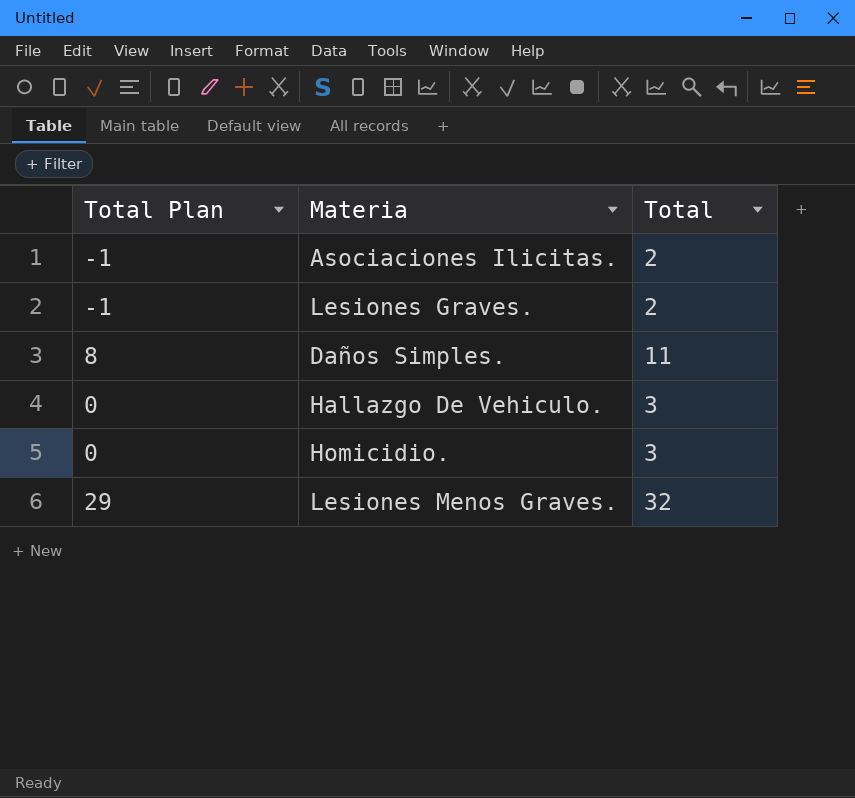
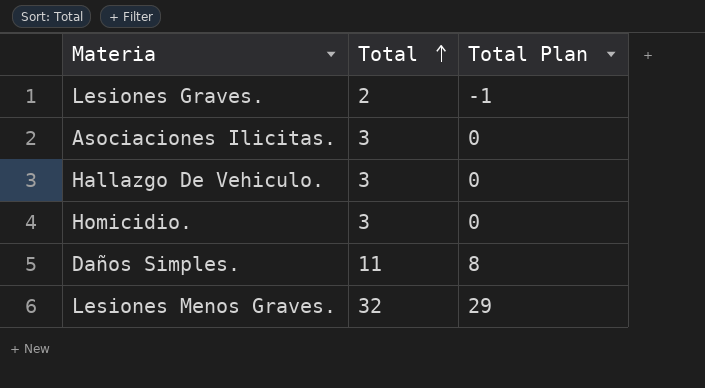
row order: none -> Total ascending
column Total Plan | position: 1 -> 3
Asociaciones Ilicitas. | Total: 2 -> 3
Asociaciones Ilicitas. | Total Plan: -1 -> 0

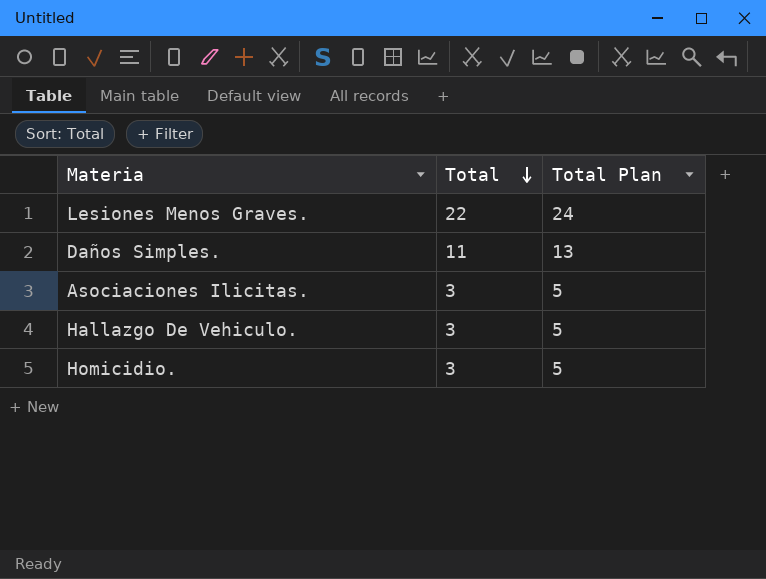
row order: Total ascending -> Total descending
column Total Plan | formula: [Total] - 3 -> [Total] + 2
row Lesiones Graves.: 2 | -1 -> none
Lesiones Menos Graves. | Total: 32 -> 22

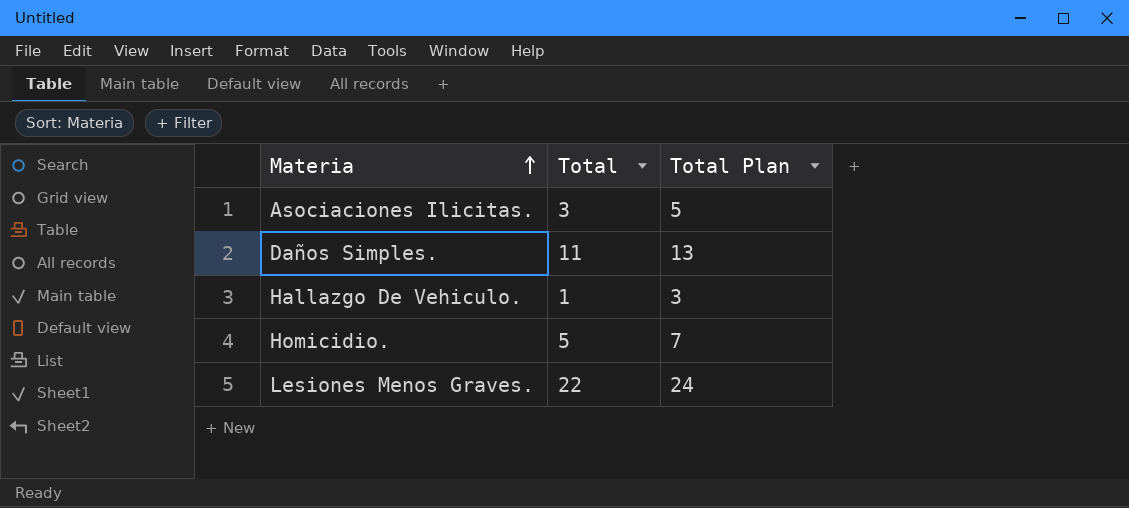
row order: Total descending -> Materia ascending
Hallazgo De Vehiculo. | Total: 3 -> 1
Hallazgo De Vehiculo. | Total Plan: 5 -> 3
Homicidio. | Total: 3 -> 5
Homicidio. | Total Plan: 5 -> 7

